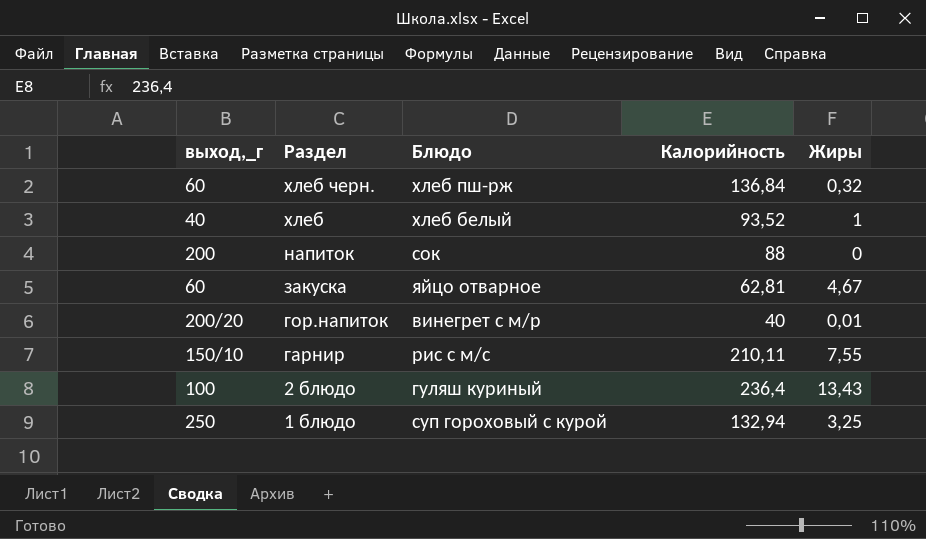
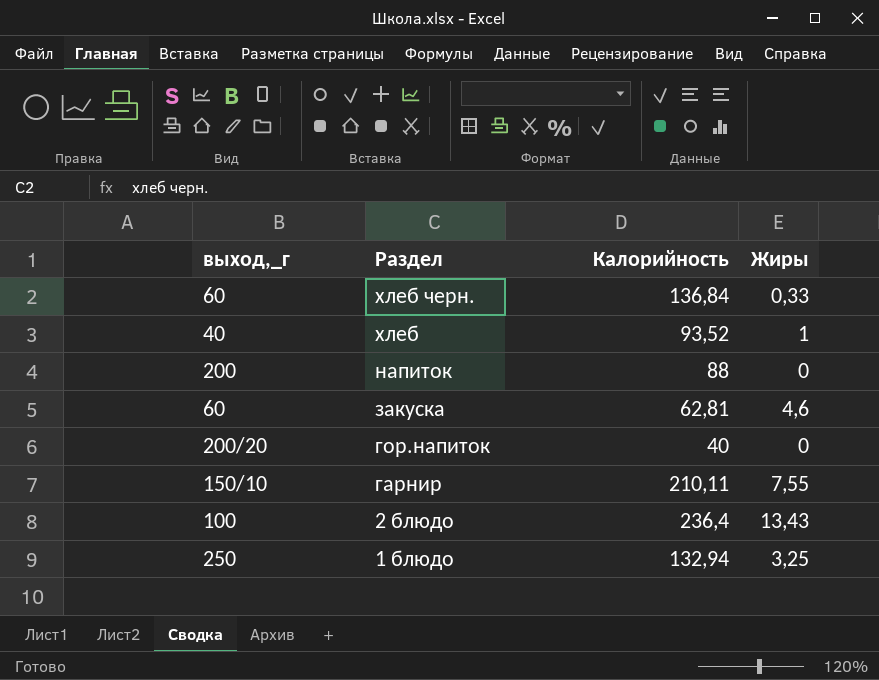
column Блюдо | position: 3 -> none
хлеб черн. | Жиры: 0,32 -> 0,33
закуска | Жиры: 4,67 -> 4,6
гор.напиток | Жиры: 0,01 -> 0

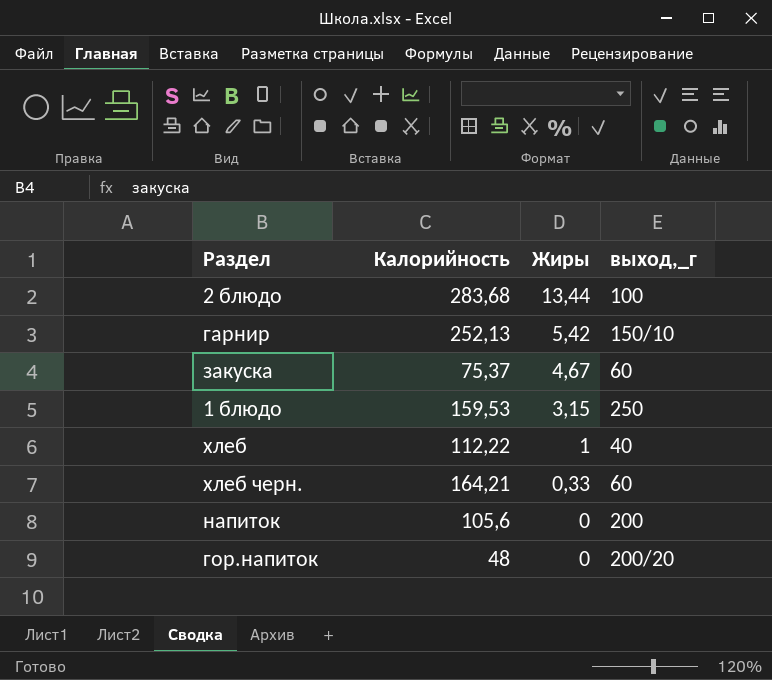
row order: Раздел descending -> Жиры descending
column выход,_г | position: 1 -> 4
2 блюдо | Калорийность: 236,4 -> 283,68
2 блюдо | Жиры: 13,43 -> 13,44
гарнир | Калорийность: 210,11 -> 252,13
гарнир | Жиры: 7,55 -> 5,42
закуска | Калорийность: 62,81 -> 75,37
закуска | Жиры: 4,6 -> 4,67
1 блюдо | Калорийность: 132,94 -> 159,53
1 блюдо | Жиры: 3,25 -> 3,15
хлеб | Калорийность: 93,52 -> 112,22
хлеб черн. | Калорийность: 136,84 -> 164,21
напиток | Калорийность: 88 -> 105,6
гор.напиток | Калорийность: 40 -> 48

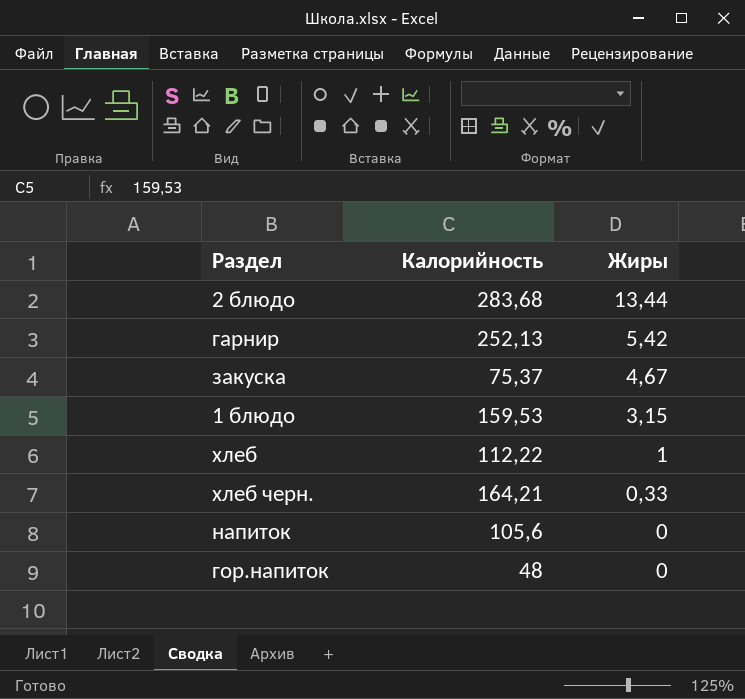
column выход,_г | position: 4 -> none

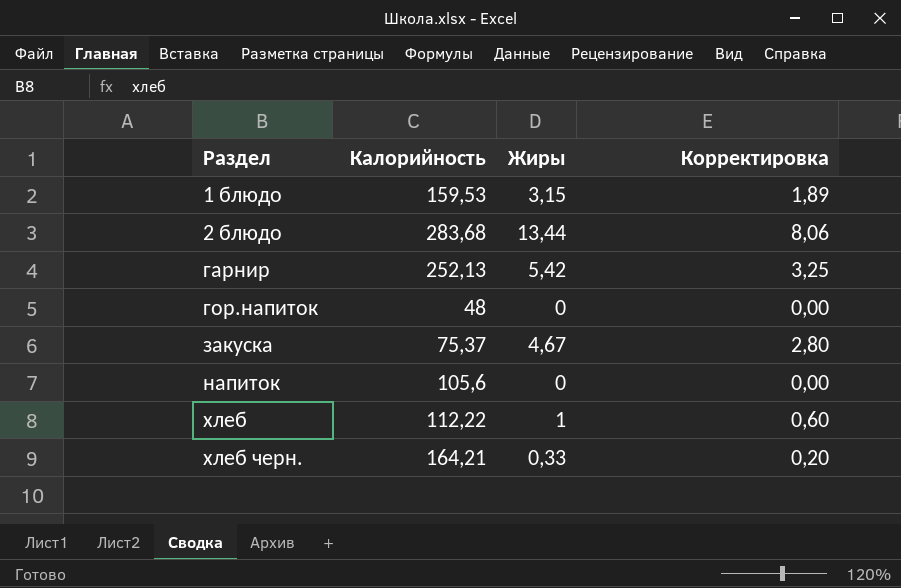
row order: Жиры descending -> Раздел ascending
column Корректировка | formula: none -> [Жиры] * 0,6

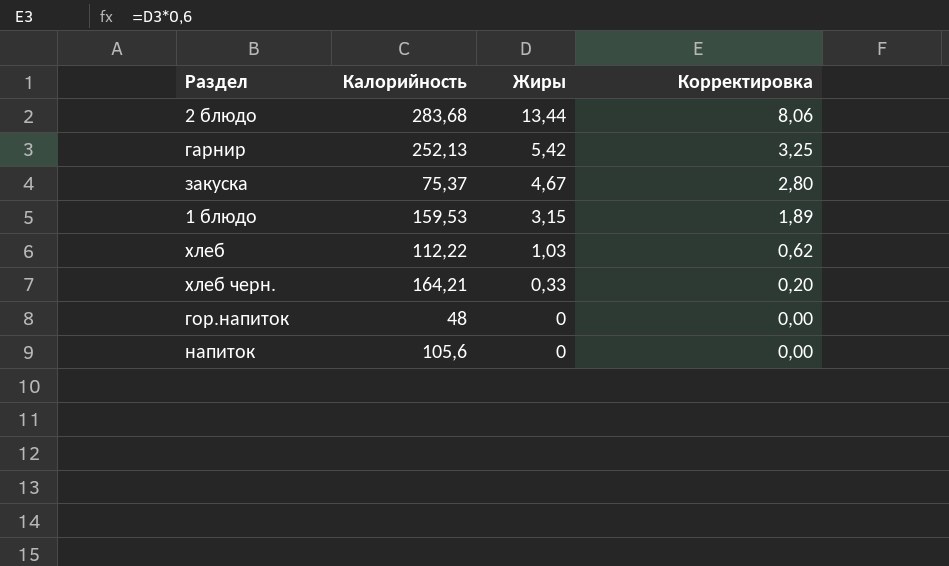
row order: Раздел ascending -> Жиры descending
хлеб | Жиры: 1 -> 1,03
хлеб | Корректировка: 0,60 -> 0,62

